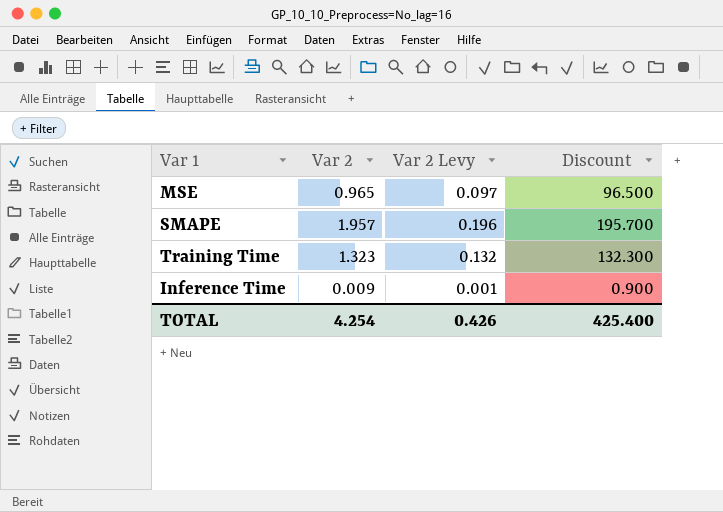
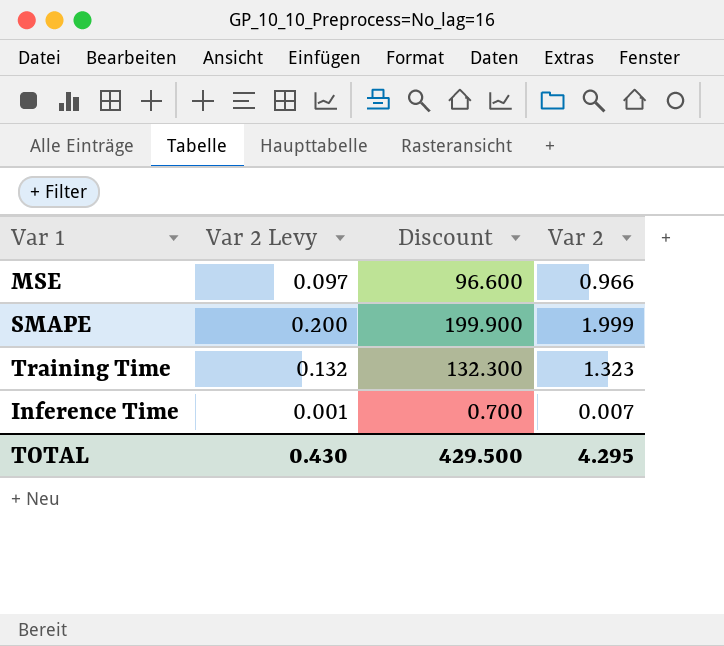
column Var 2 | position: 2 -> 4
MSE | Discount: 96.500 -> 96.600
MSE | Var 2: 0.965 -> 0.966
SMAPE | Var 2 Levy: 0.196 -> 0.200
SMAPE | Discount: 195.700 -> 199.900
SMAPE | Var 2: 1.957 -> 1.999
Inference Time | Discount: 0.900 -> 0.700
Inference Time | Var 2: 0.009 -> 0.007
TOTAL | Var 2 Levy: 0.426 -> 0.430
TOTAL | Discount: 425.400 -> 429.500
TOTAL | Var 2: 4.254 -> 4.295

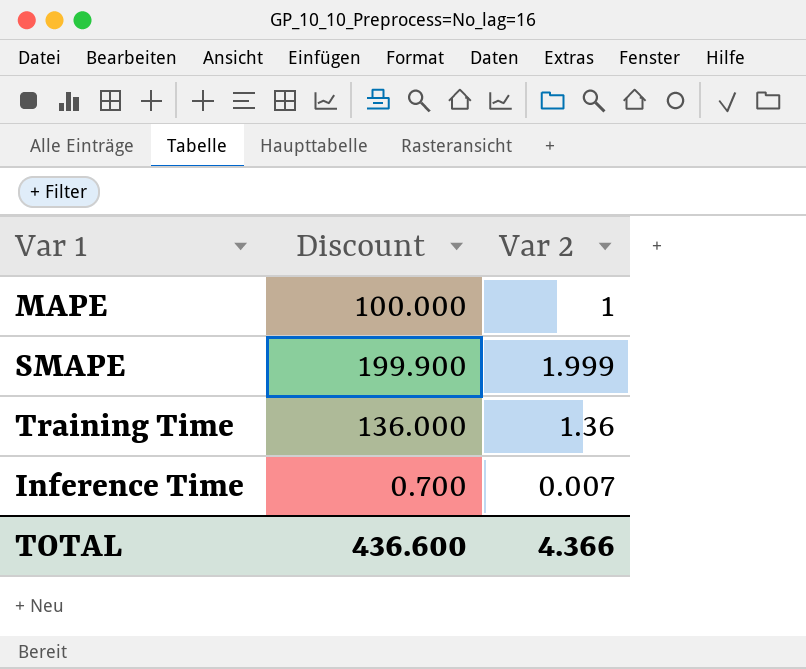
column Var 2 Levy | formula: [Var 2] * 0.1 -> none
row MSE: 0.097 | 96.600 | 0.966 -> none
row MAPE: none -> 100.000 | 1
Training Time | Discount: 132.300 -> 136.000
Training Time | Var 2: 1.323 -> 1.36
TOTAL | Discount: 429.500 -> 436.600
TOTAL | Var 2: 4.295 -> 4.366

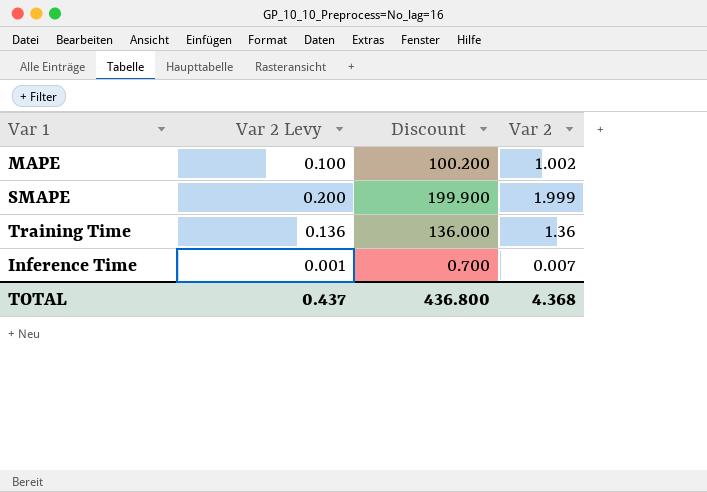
column Var 2 Levy | formula: none -> [Var 2] * 0.1
MAPE | Discount: 100.000 -> 100.200
MAPE | Var 2: 1 -> 1.002
TOTAL | Discount: 436.600 -> 436.800
TOTAL | Var 2: 4.366 -> 4.368

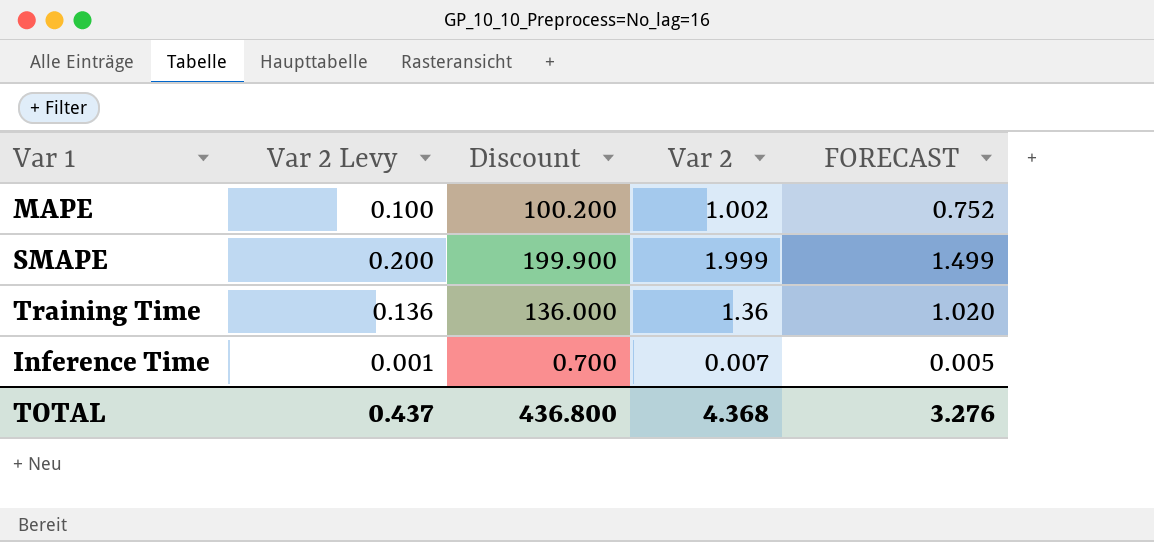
column FORECAST | formula: none -> [Var 2] * 0.75

